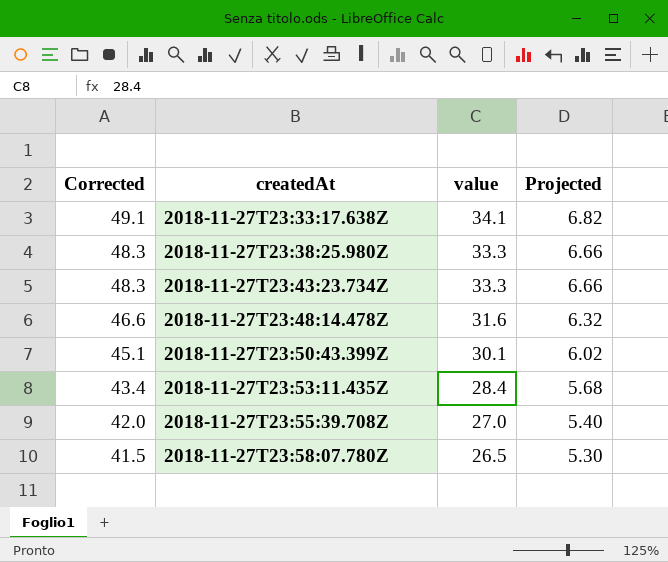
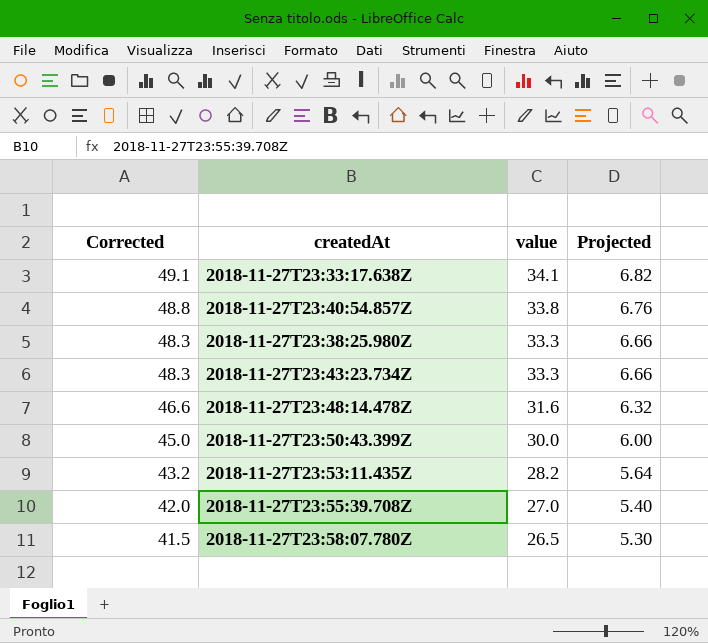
row 2018-11-27T23:40:54.857Z: none -> 48.8 | 33.8 | 6.76
2018-11-27T23:50:43.399Z | Corrected: 45.1 -> 45.0
2018-11-27T23:50:43.399Z | value: 30.1 -> 30.0
2018-11-27T23:50:43.399Z | Projected: 6.02 -> 6.00
2018-11-27T23:53:11.435Z | Corrected: 43.4 -> 43.2
2018-11-27T23:53:11.435Z | value: 28.4 -> 28.2
2018-11-27T23:53:11.435Z | Projected: 5.68 -> 5.64

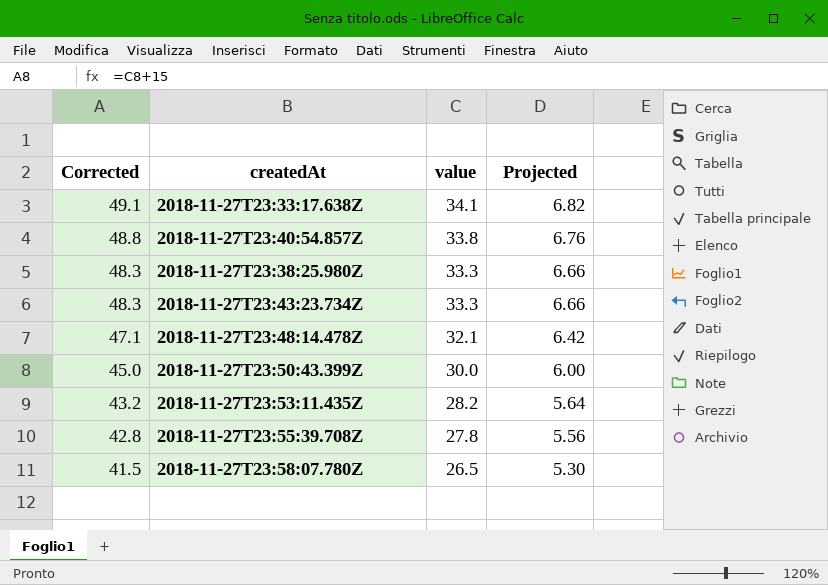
2018-11-27T23:48:14.478Z | Corrected: 46.6 -> 47.1
2018-11-27T23:48:14.478Z | value: 31.6 -> 32.1
2018-11-27T23:48:14.478Z | Projected: 6.32 -> 6.42
2018-11-27T23:55:39.708Z | Corrected: 42.0 -> 42.8
2018-11-27T23:55:39.708Z | value: 27.0 -> 27.8
2018-11-27T23:55:39.708Z | Projected: 5.40 -> 5.56

